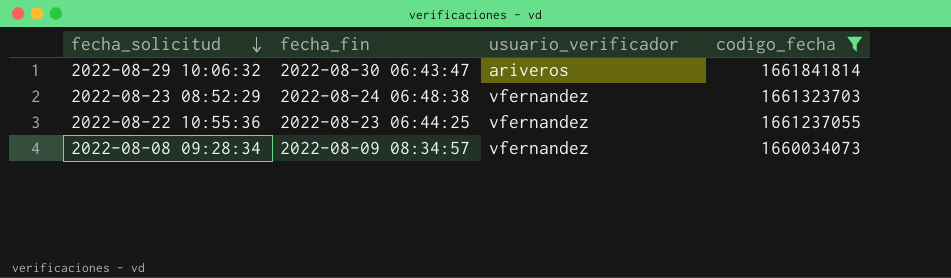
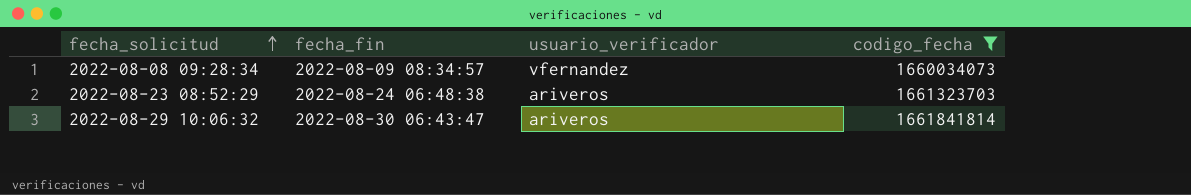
row order: fecha_solicitud descending -> fecha_solicitud ascending
row 2022-08-22 10:55:36: 2022-08-23 06:44:25 | vfernandez | 1661237055 -> none
2022-08-23 08:52:29 | usuario_verificador: vfernandez -> ariveros

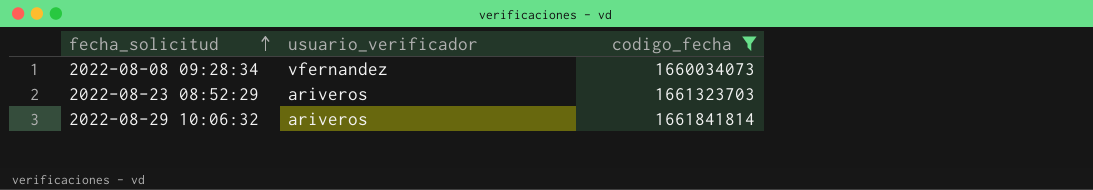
column fecha_fin | position: 2 -> none

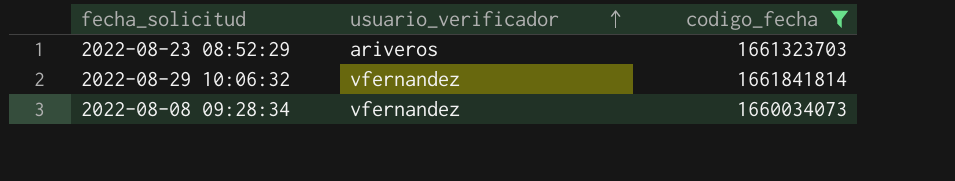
row order: fecha_solicitud ascending -> usuario_verificador ascending
2022-08-29 10:06:32 | usuario_verificador: ariveros -> vfernandez

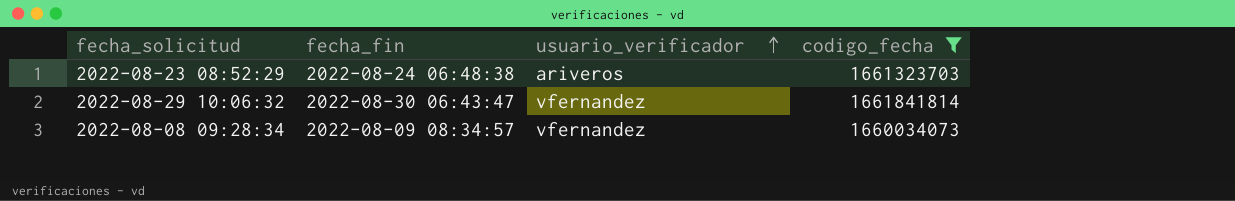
column fecha_fin | position: none -> 2

